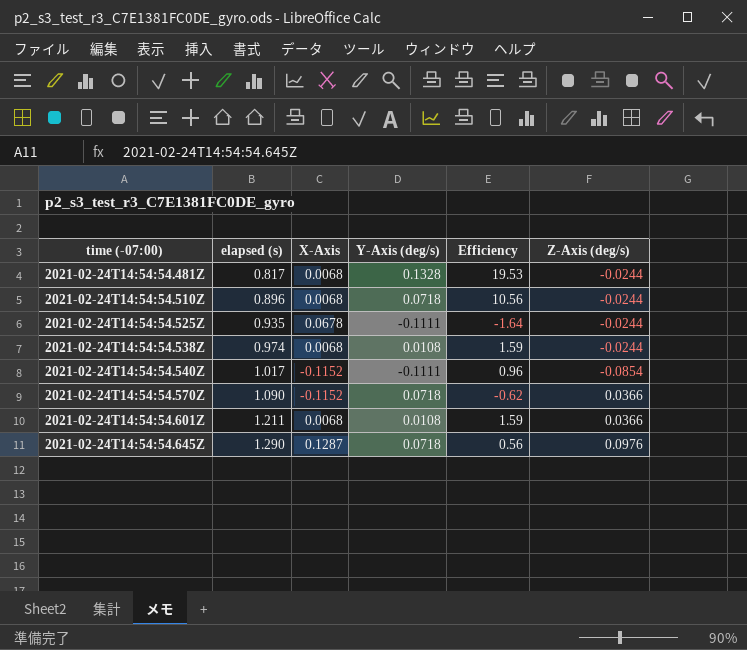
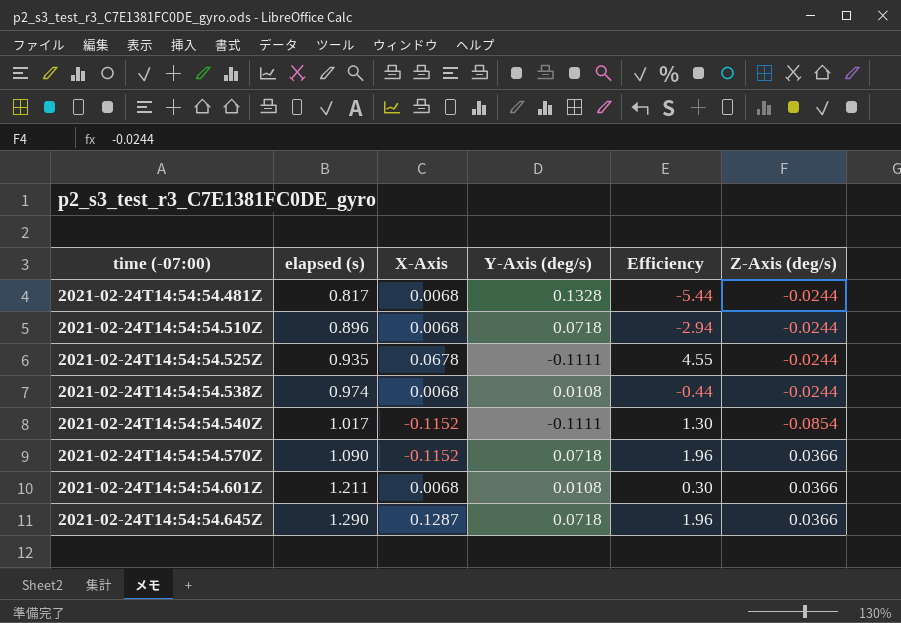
column Efficiency | formula: [Y-Axis (deg/s)] / [X-Axis] -> [Y-Axis (deg/s)] / [Z-Axis (deg/s)]
2021-02-24T14:54:54.645Z | Z-Axis (deg/s): 0.0976 -> 0.0366

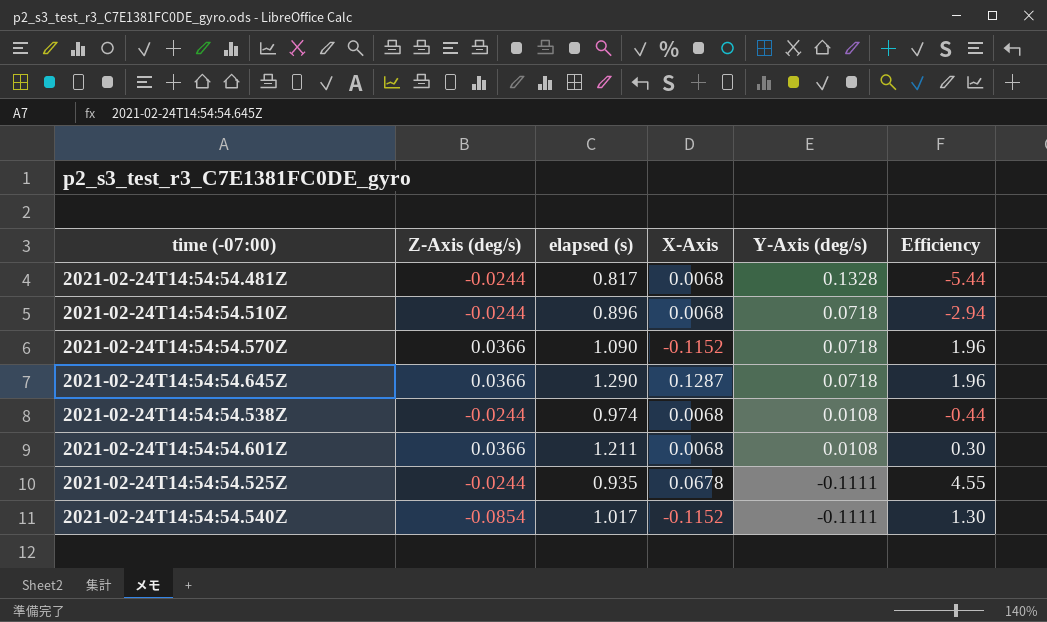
row order: time (-07:00) ascending -> Y-Axis (deg/s) descending
column Z-Axis (deg/s) | position: 6 -> 2

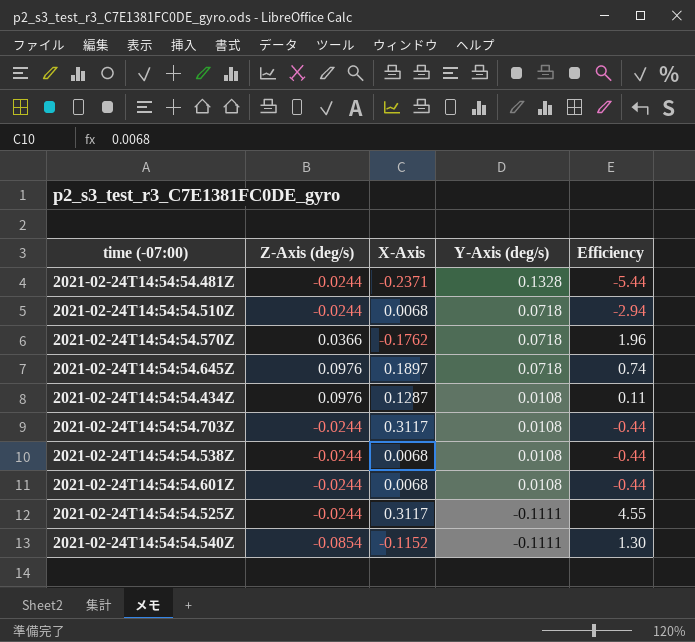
column elapsed (s) | position: 3 -> none
2021-02-24T14:54:54.481Z | X-Axis: 0.0068 -> -0.2371
2021-02-24T14:54:54.570Z | X-Axis: -0.1152 -> -0.1762
2021-02-24T14:54:54.645Z | Z-Axis (deg/s): 0.0366 -> 0.0976
2021-02-24T14:54:54.645Z | X-Axis: 0.1287 -> 0.1897
2021-02-24T14:54:54.645Z | Efficiency: 1.96 -> 0.74
row 2021-02-24T14:54:54.434Z: none -> 0.0976 | 0.1287 | 0.0108 | 0.11
row 2021-02-24T14:54:54.703Z: none -> -0.0244 | 0.3117 | 0.0108 | -0.44
2021-02-24T14:54:54.601Z | Z-Axis (deg/s): 0.0366 -> -0.0244
2021-02-24T14:54:54.601Z | Efficiency: 0.30 -> -0.44
2021-02-24T14:54:54.525Z | X-Axis: 0.0678 -> 0.3117

